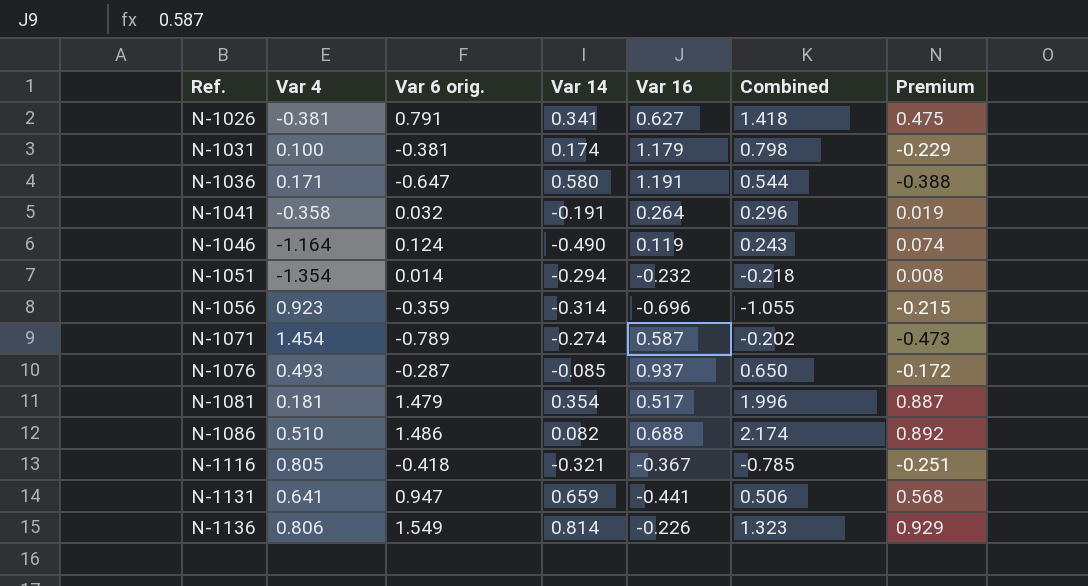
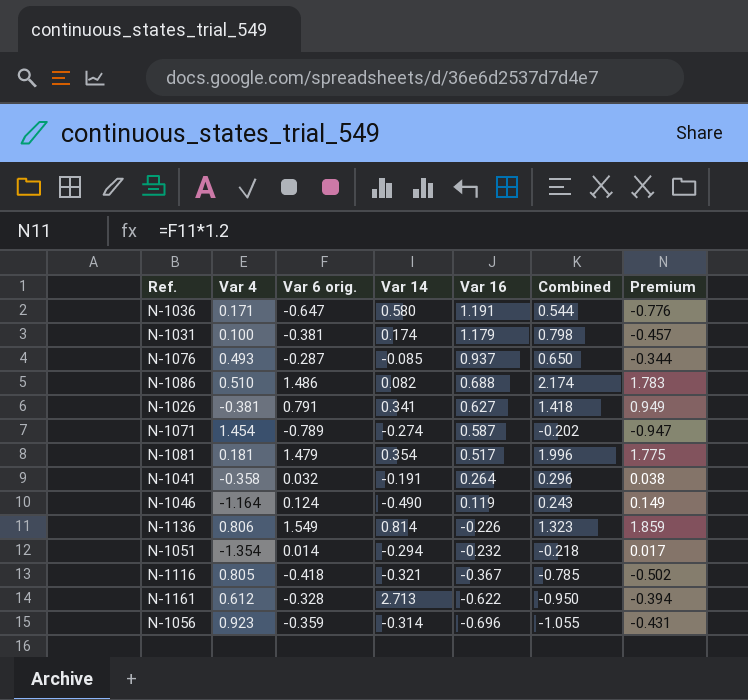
row order: Ref. ascending -> Var 16 descending
column Premium | formula: [Var 6 orig.] * 0.6 -> [Var 6 orig.] * 1.2
row N-1131: 0.641 | 0.947 | 0.659 | -0.441 | 0.506 | 0.568 -> none
row N-1161: none -> 0.612 | -0.328 | 2.713 | -0.622 | -0.950 | -0.394

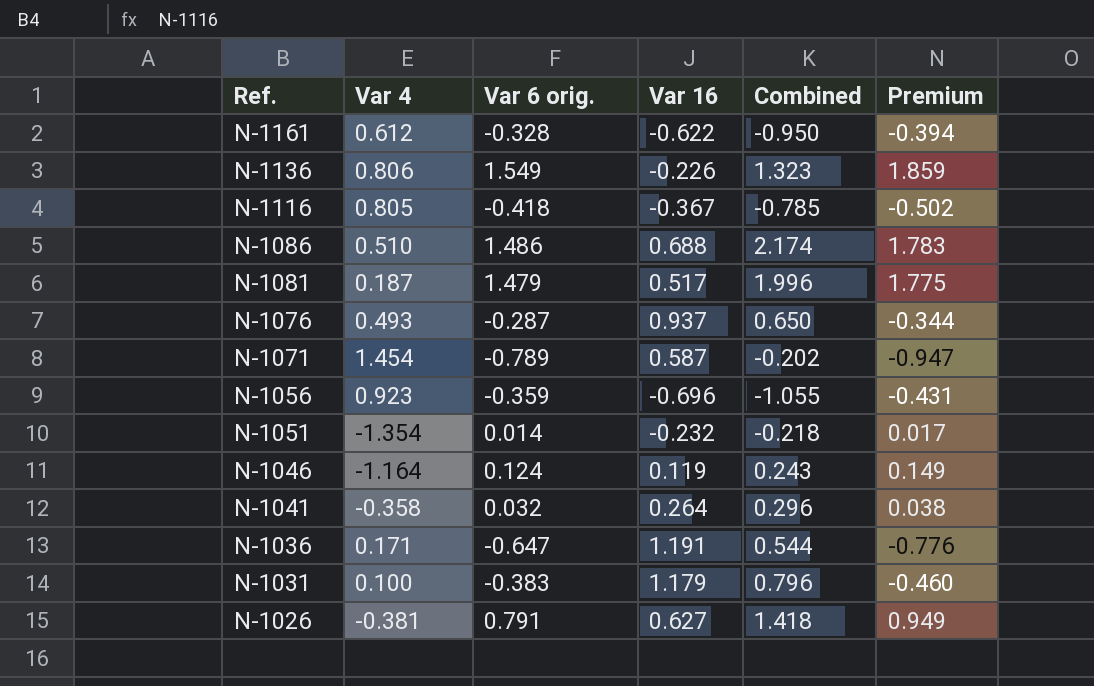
row order: Var 16 descending -> Ref. descending
column Var 14 | position: 4 -> none
N-1081 | Var 4: 0.181 -> 0.187
N-1031 | Var 6 orig.: -0.381 -> -0.383
N-1031 | Combined: 0.798 -> 0.796
N-1031 | Premium: -0.457 -> -0.460

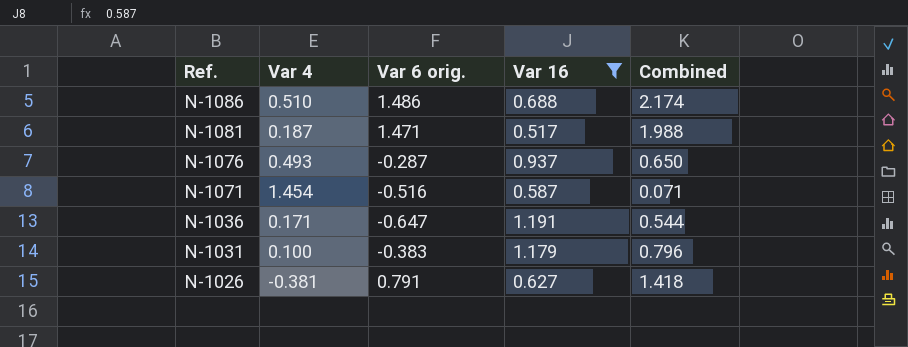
filter: none -> Var 16 >= 0.517
column Premium | formula: [Var 6 orig.] * 1.2 -> none
N-1081 | Var 6 orig.: 1.479 -> 1.471
N-1081 | Combined: 1.996 -> 1.988
N-1071 | Var 6 orig.: -0.789 -> -0.516
N-1071 | Combined: -0.202 -> 0.071

